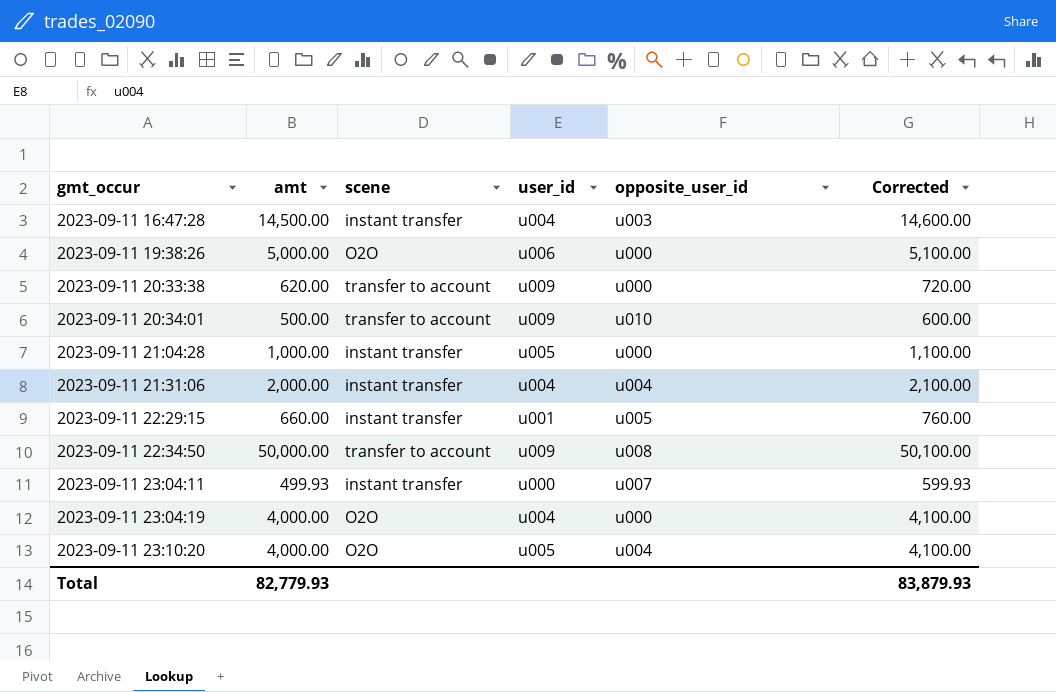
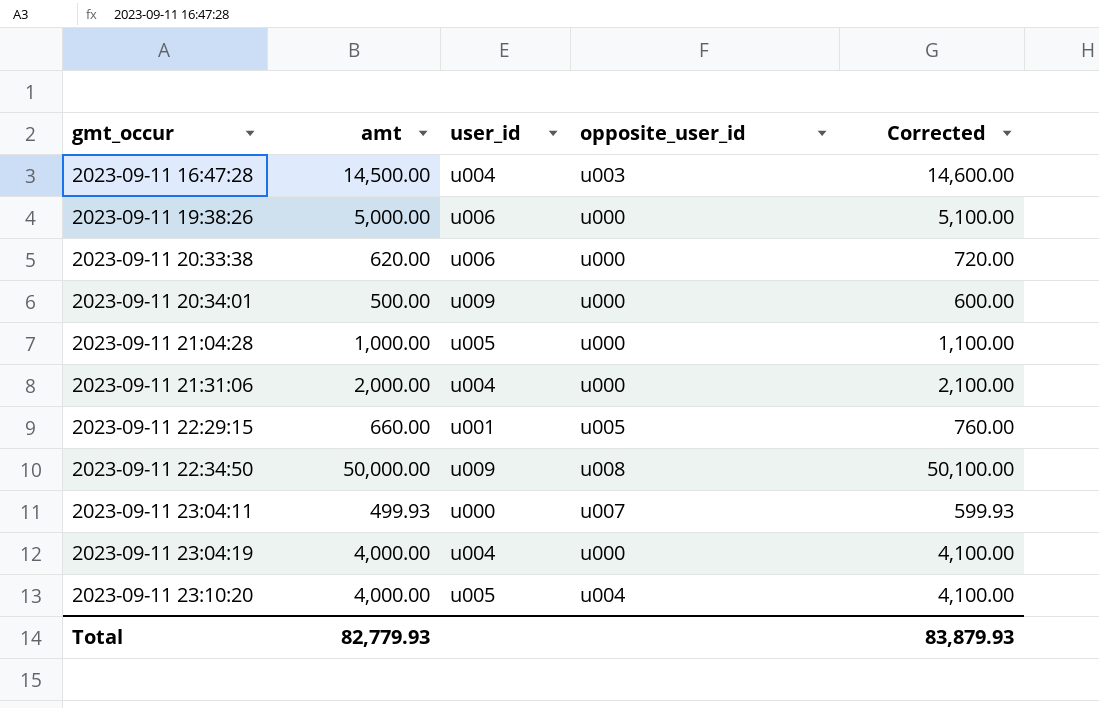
column scene | position: 3 -> none
2023-09-11 20:33:38 | user_id: u009 -> u006
2023-09-11 20:34:01 | opposite_user_id: u010 -> u000
2023-09-11 21:31:06 | opposite_user_id: u004 -> u000

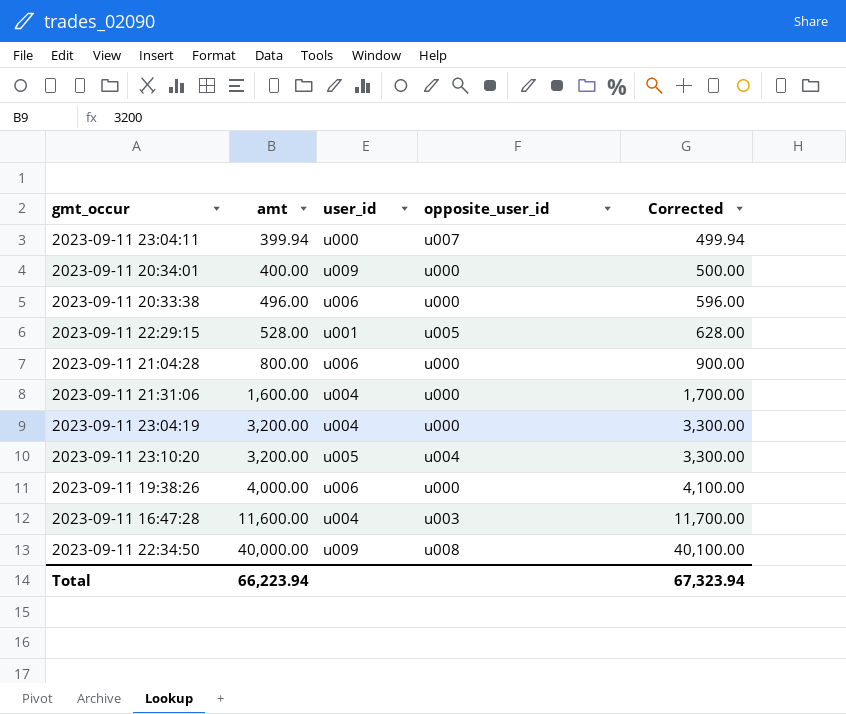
row order: gmt_occur ascending -> amt ascending
2023-09-11 23:04:11 | amt: 499.93 -> 399.94
2023-09-11 23:04:11 | Corrected: 599.93 -> 499.94
2023-09-11 20:34:01 | amt: 500.00 -> 400.00
2023-09-11 20:34:01 | Corrected: 600.00 -> 500.00
2023-09-11 20:33:38 | amt: 620.00 -> 496.00
2023-09-11 20:33:38 | Corrected: 720.00 -> 596.00
2023-09-11 22:29:15 | amt: 660.00 -> 528.00
2023-09-11 22:29:15 | Corrected: 760.00 -> 628.00
2023-09-11 21:04:28 | amt: 1,000.00 -> 800.00
2023-09-11 21:04:28 | user_id: u005 -> u006
2023-09-11 21:04:28 | Corrected: 1,100.00 -> 900.00
2023-09-11 21:31:06 | amt: 2,000.00 -> 1,600.00
2023-09-11 21:31:06 | Corrected: 2,100.00 -> 1,700.00
2023-09-11 23:04:19 | amt: 4,000.00 -> 3,200.00
2023-09-11 23:04:19 | Corrected: 4,100.00 -> 3,300.00
2023-09-11 23:10:20 | amt: 4,000.00 -> 3,200.00
2023-09-11 23:10:20 | Corrected: 4,100.00 -> 3,300.00
2023-09-11 19:38:26 | amt: 5,000.00 -> 4,000.00
2023-09-11 19:38:26 | Corrected: 5,100.00 -> 4,100.00
2023-09-11 16:47:28 | amt: 14,500.00 -> 11,600.00
2023-09-11 16:47:28 | Corrected: 14,600.00 -> 11,700.00
2023-09-11 22:34:50 | amt: 50,000.00 -> 40,000.00
2023-09-11 22:34:50 | Corrected: 50,100.00 -> 40,100.00
Total | amt: 82,779.93 -> 66,223.94
Total | Corrected: 83,879.93 -> 67,323.94

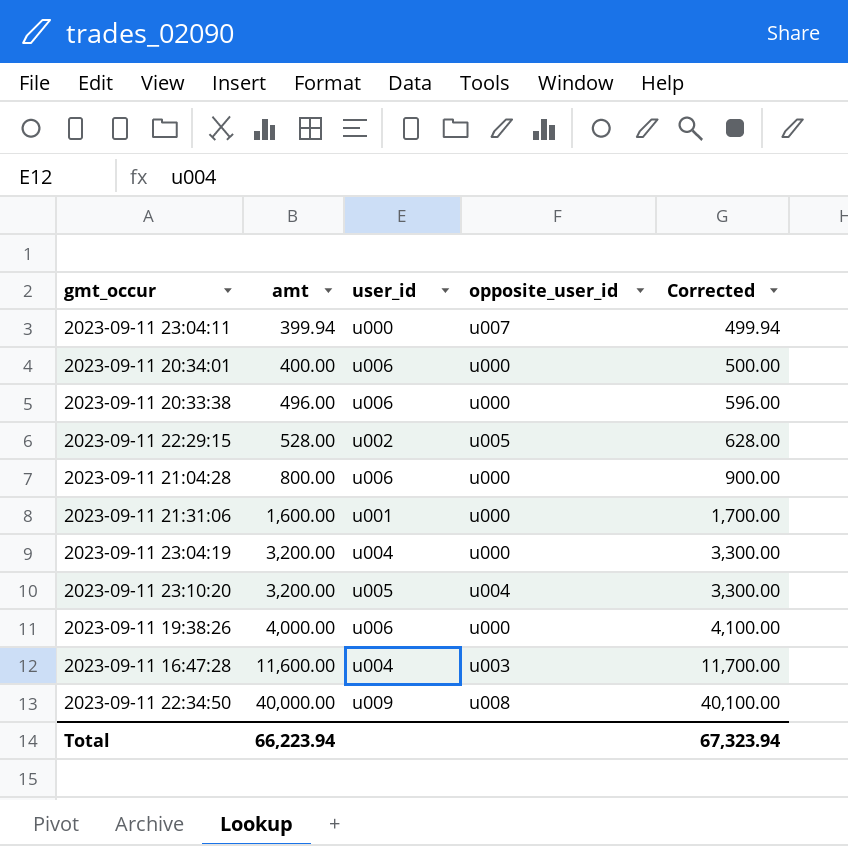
2023-09-11 20:34:01 | user_id: u009 -> u006
2023-09-11 22:29:15 | user_id: u001 -> u002
2023-09-11 21:31:06 | user_id: u004 -> u001

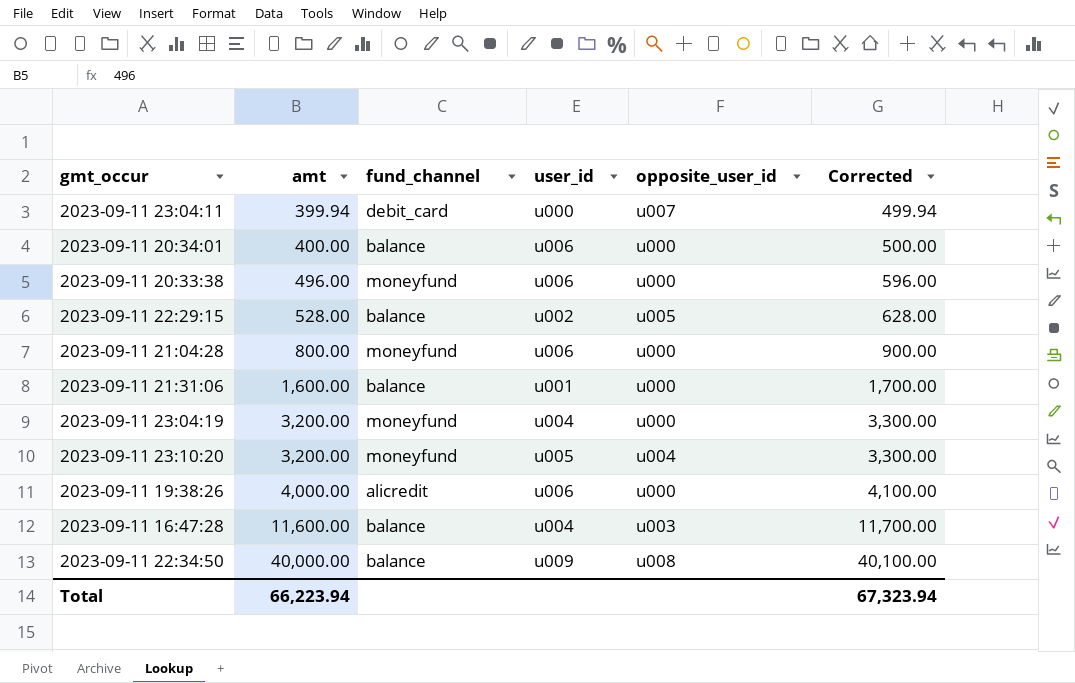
column fund_channel | position: none -> 3

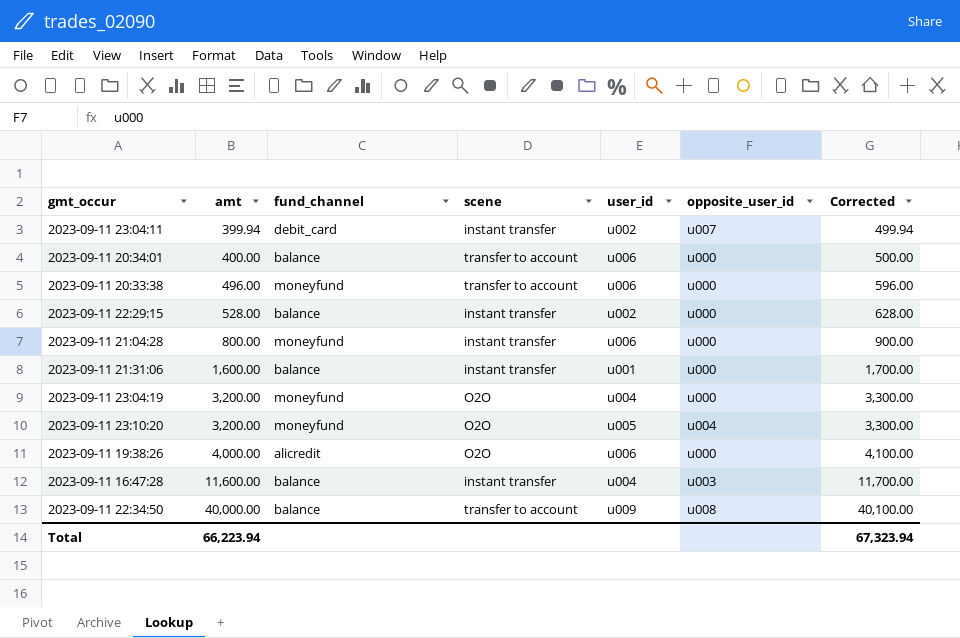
column scene | position: none -> 4
2023-09-11 23:04:11 | user_id: u000 -> u002
2023-09-11 22:29:15 | opposite_user_id: u005 -> u000

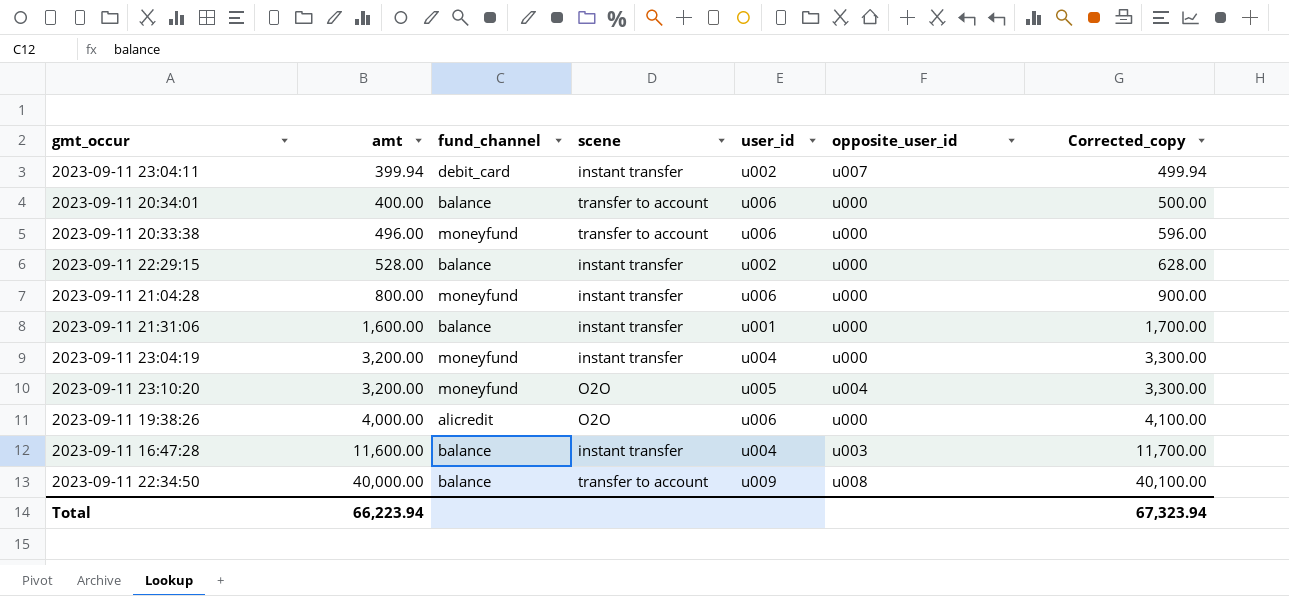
column name: Corrected -> Corrected_copy
2023-09-11 23:04:19 | scene: O2O -> instant transfer

